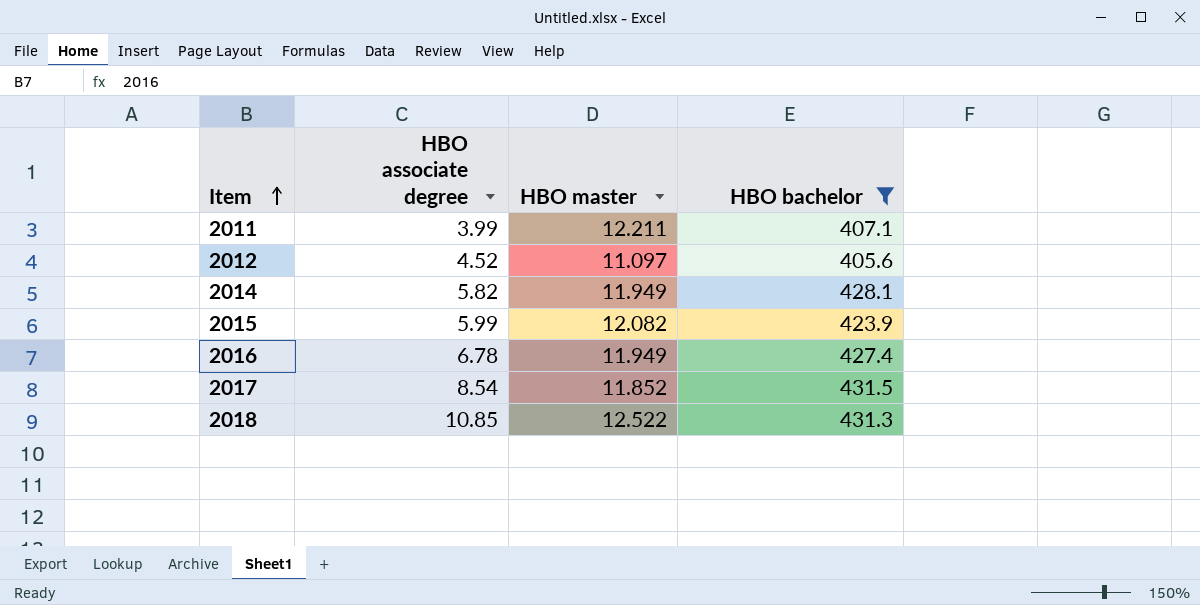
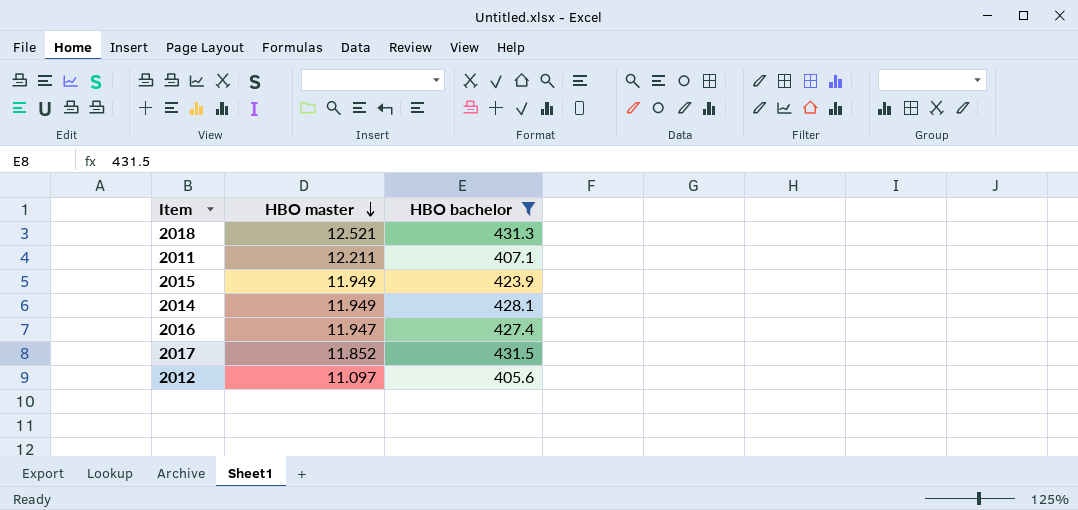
row order: Item ascending -> HBO master descending
column HBO associate degree | position: 2 -> none
2018 | HBO master: 12.522 -> 12.521
2015 | HBO master: 12.082 -> 11.949
2016 | HBO master: 11.949 -> 11.947

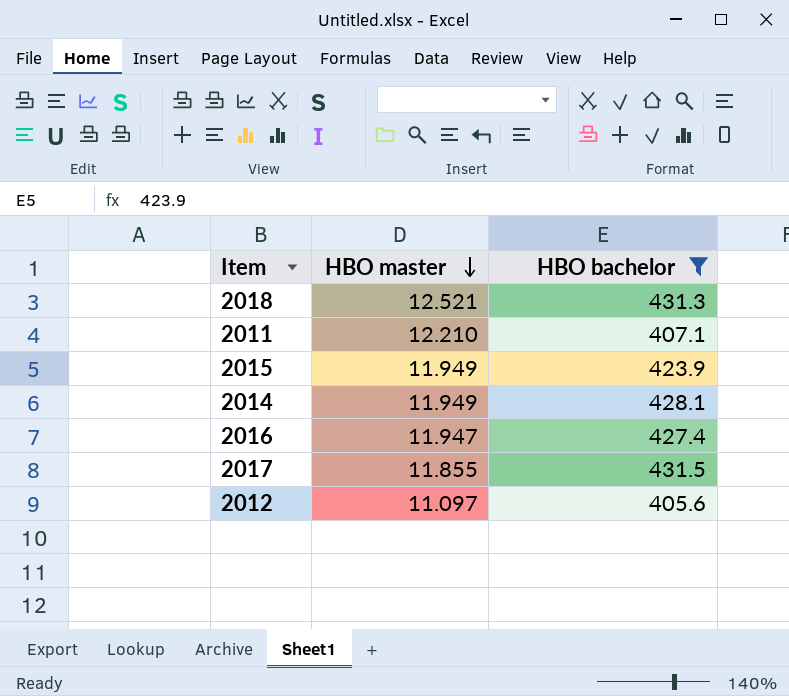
2011 | HBO master: 12.211 -> 12.210
2017 | HBO master: 11.852 -> 11.855

